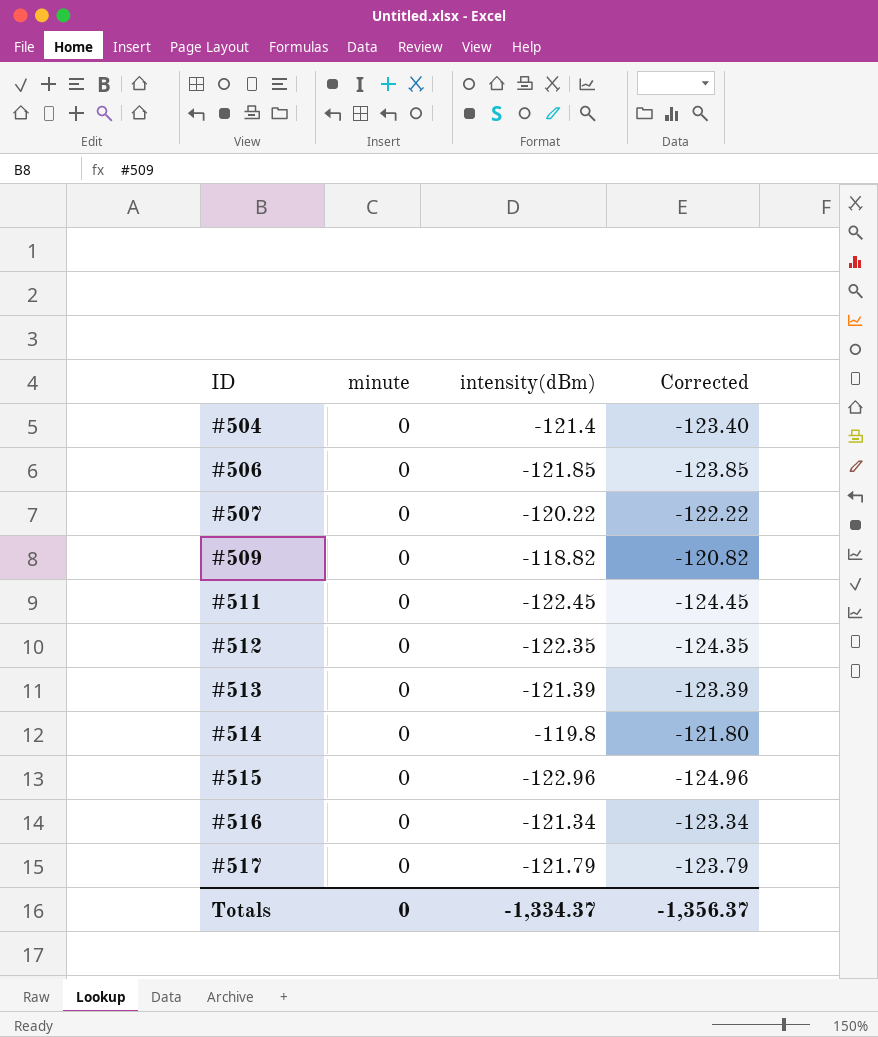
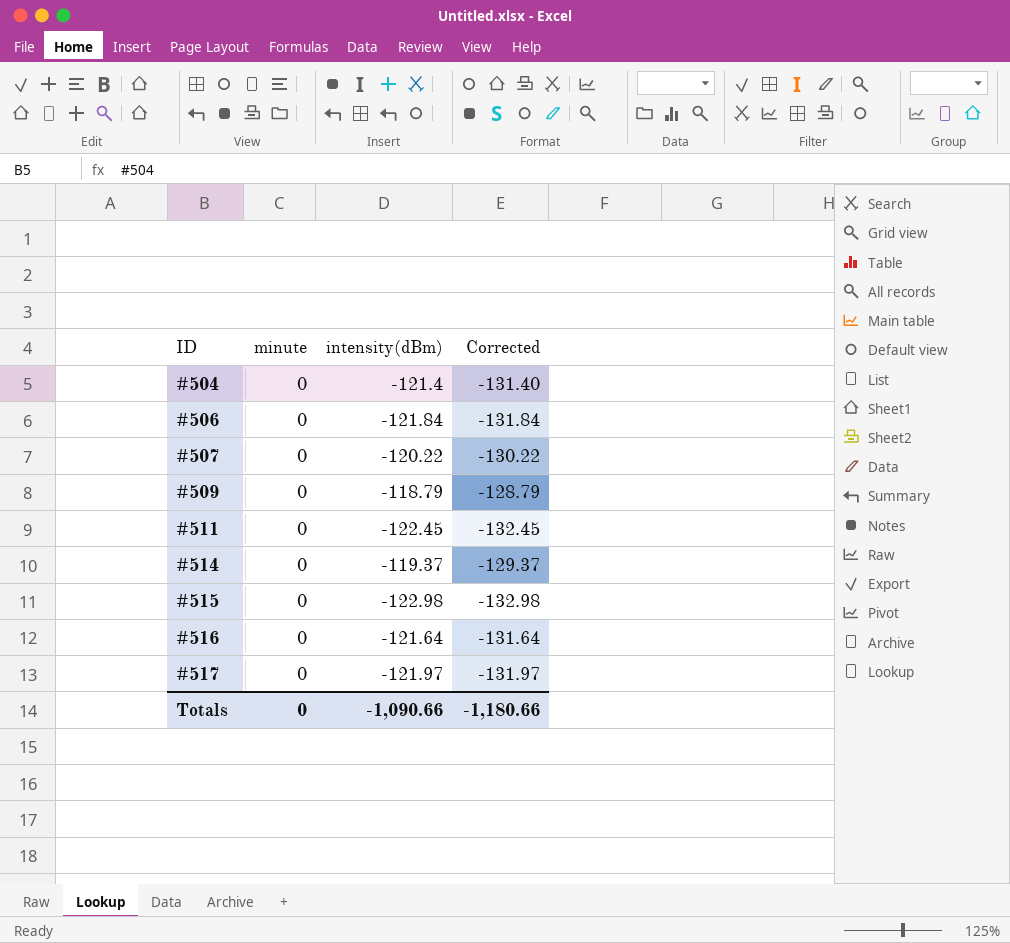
column Corrected | formula: [intensity(dBm)] - 2 -> [intensity(dBm)] - 10
row #512: 0 | -122.35 | -124.35 -> none
row #513: 0 | -121.39 | -123.39 -> none
#506 | intensity(dBm): -121.85 -> -121.84
#509 | intensity(dBm): -118.82 -> -118.79
#514 | intensity(dBm): -119.8 -> -119.37
#515 | intensity(dBm): -122.96 -> -122.98
#516 | intensity(dBm): -121.34 -> -121.64
#517 | intensity(dBm): -121.79 -> -121.97
Totals | intensity(dBm): -1,334.37 -> -1,090.66
Totals | Corrected: -1,356.37 -> -1,180.66

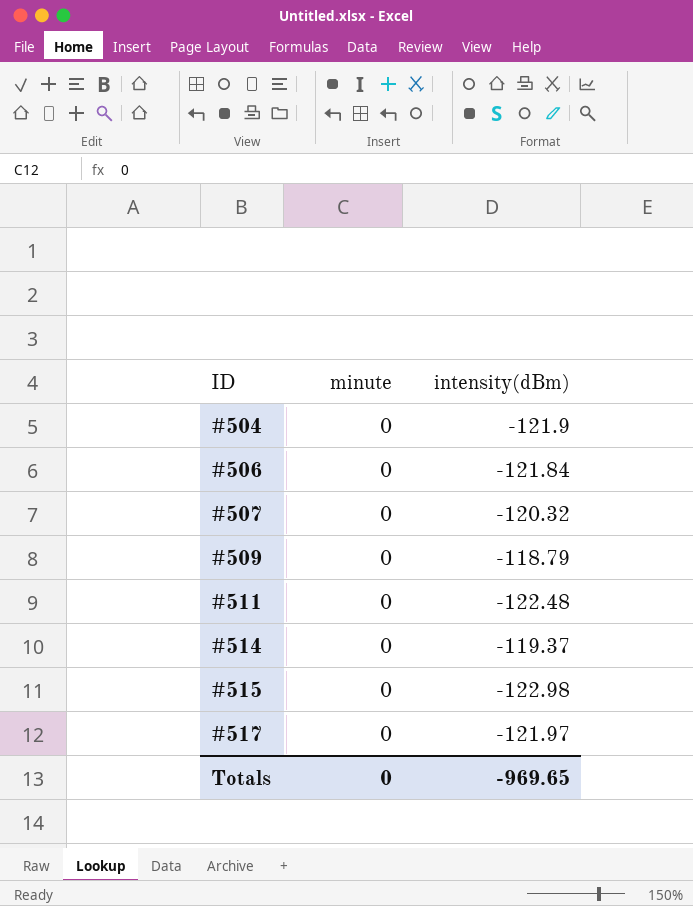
column Corrected | formula: [intensity(dBm)] - 10 -> none
row #516: 0 | -121.64 | -131.64 -> none
#504 | intensity(dBm): -121.4 -> -121.9
#507 | intensity(dBm): -120.22 -> -120.32
#511 | intensity(dBm): -122.45 -> -122.48
Totals | intensity(dBm): -1,090.66 -> -969.65

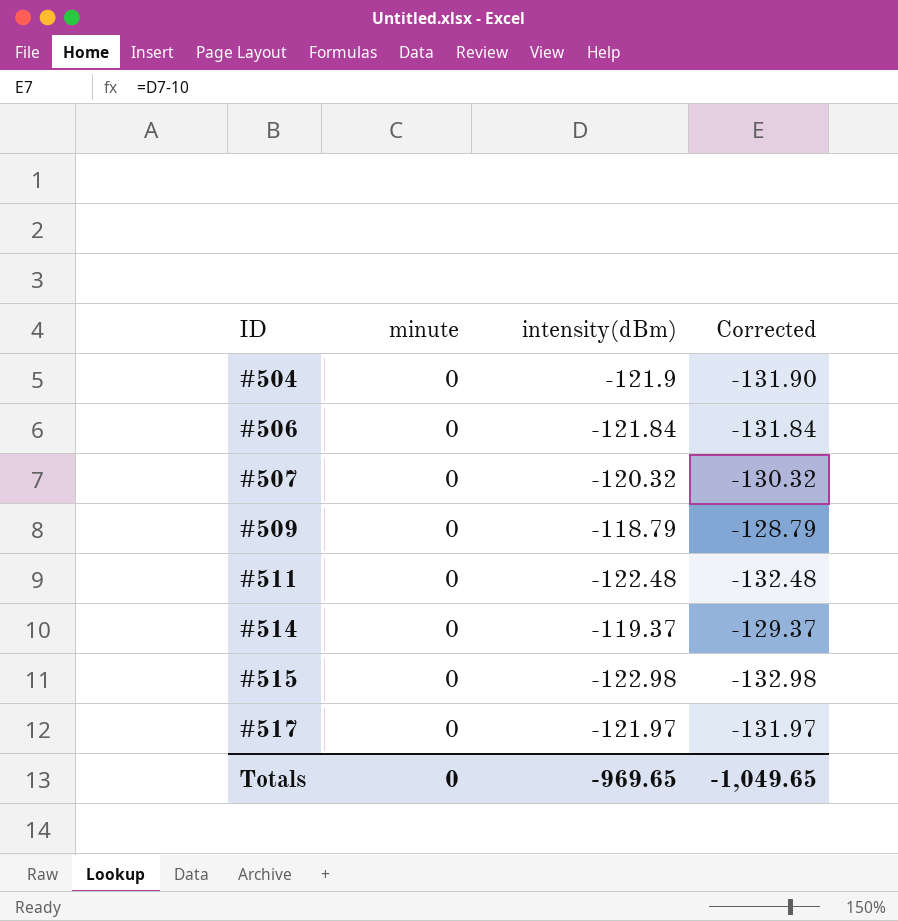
column Corrected | formula: none -> [intensity(dBm)] - 10

